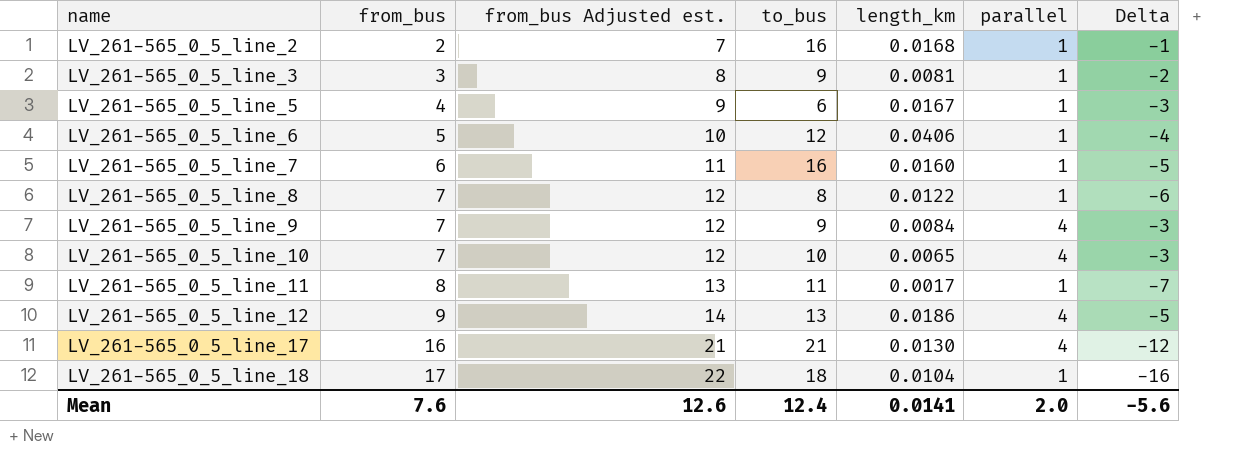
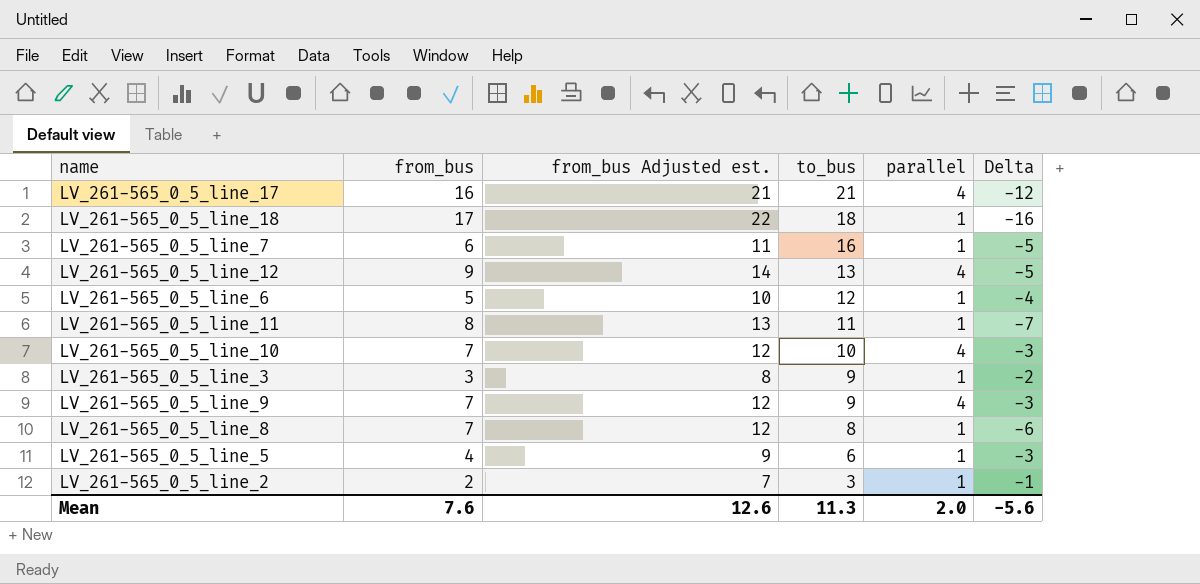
row order: name ascending -> to_bus descending
column length_km | position: 5 -> none
LV_261-565_0_5_line_2 | to_bus: 16 -> 3
Mean | to_bus: 12.4 -> 11.3

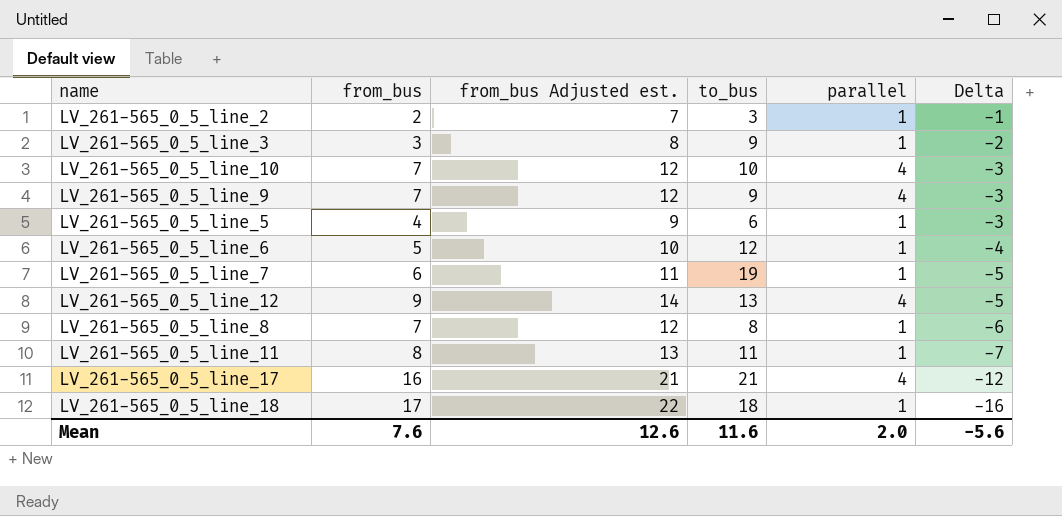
row order: to_bus descending -> Delta descending
LV_261-565_0_5_line_7 | to_bus: 16 -> 19
Mean | to_bus: 11.3 -> 11.6

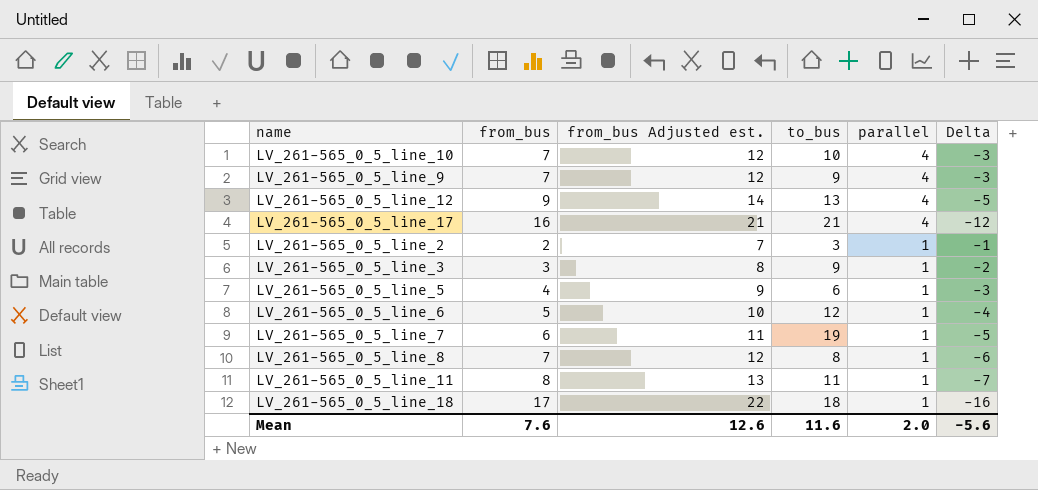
row order: Delta descending -> parallel descending

